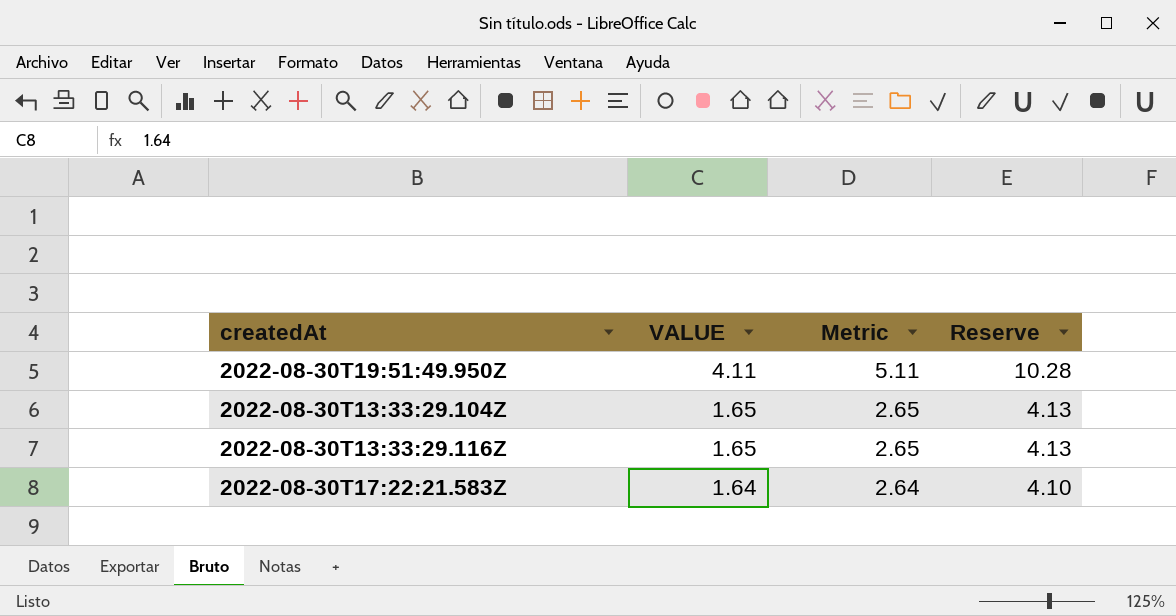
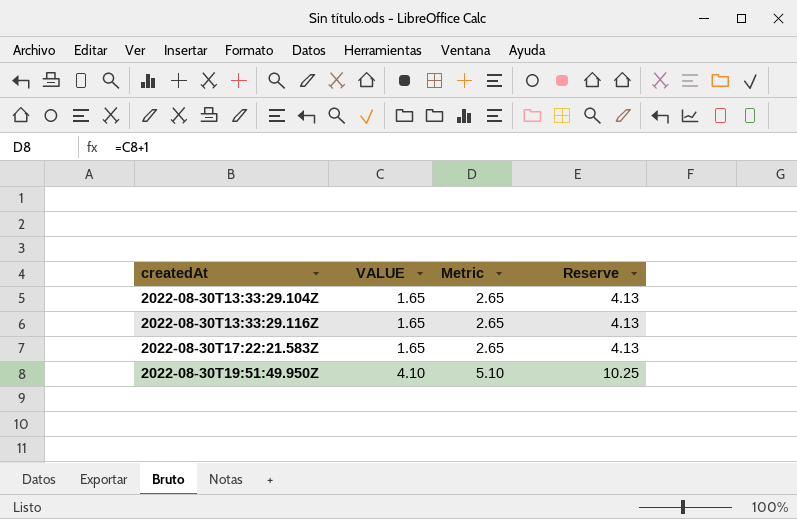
row order: VALUE descending -> createdAt ascending
2022-08-30T17:22:21.583Z | VALUE: 1.64 -> 1.65
2022-08-30T17:22:21.583Z | Metric: 2.64 -> 2.65
2022-08-30T17:22:21.583Z | Reserve: 4.10 -> 4.13
2022-08-30T19:51:49.950Z | VALUE: 4.11 -> 4.10
2022-08-30T19:51:49.950Z | Metric: 5.11 -> 5.10
2022-08-30T19:51:49.950Z | Reserve: 10.28 -> 10.25

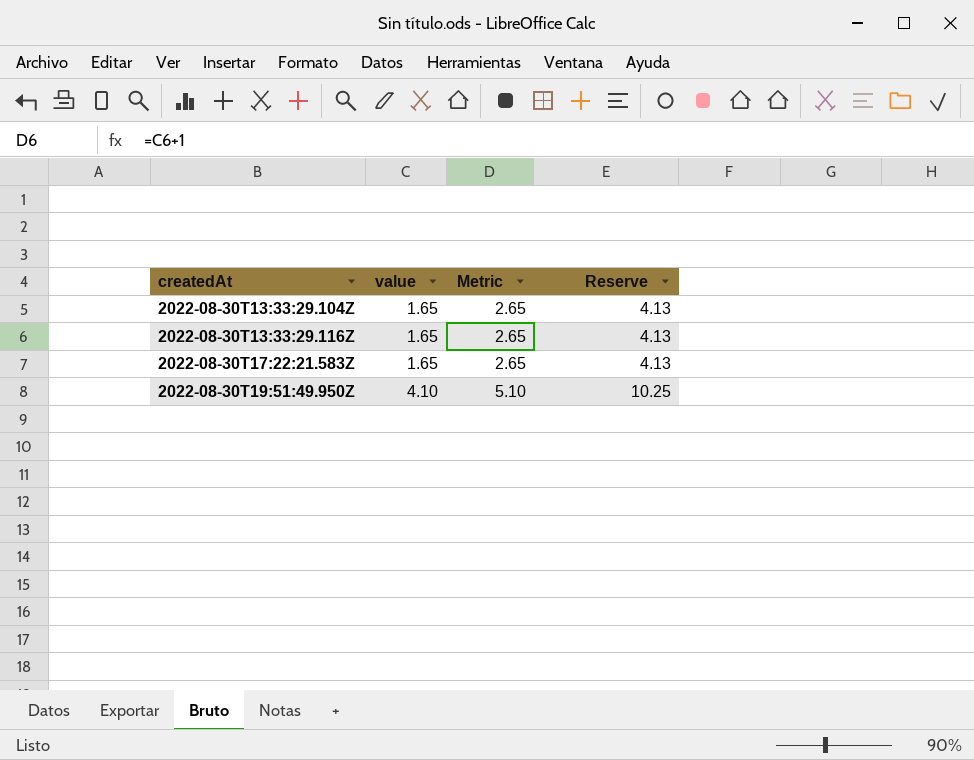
column name: VALUE -> value

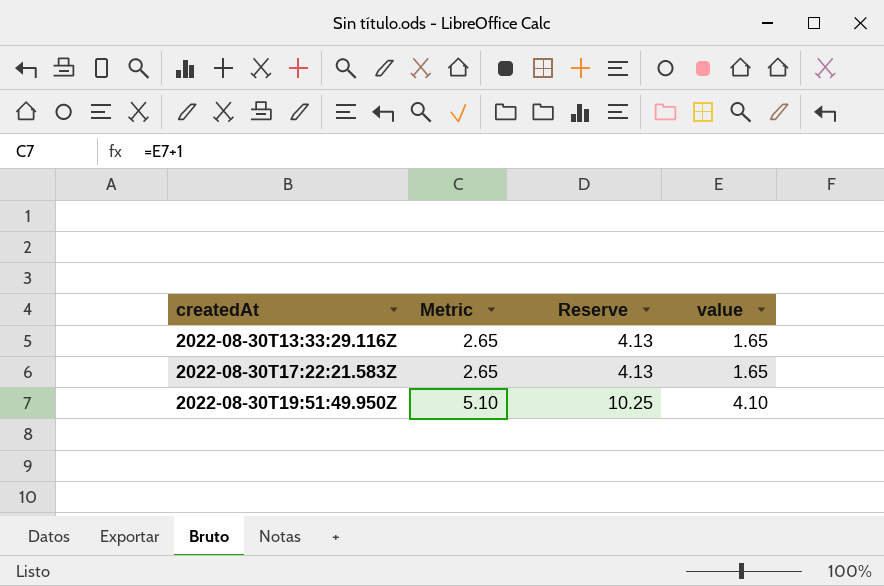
column value | position: 2 -> 4
row 2022-08-30T13:33:29.104Z: 1.65 | 2.65 | 4.13 -> none

